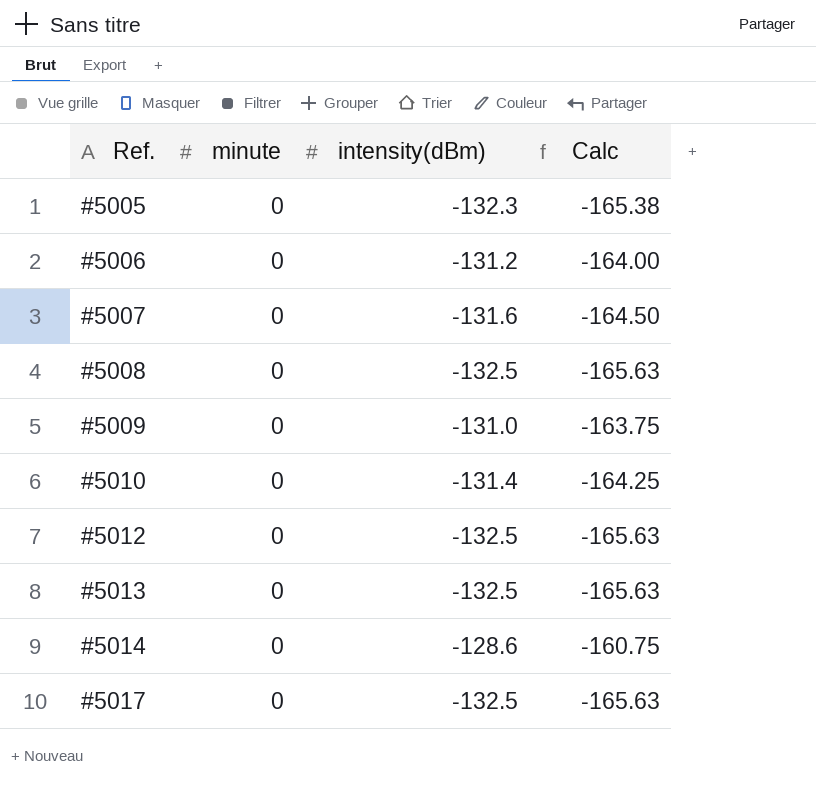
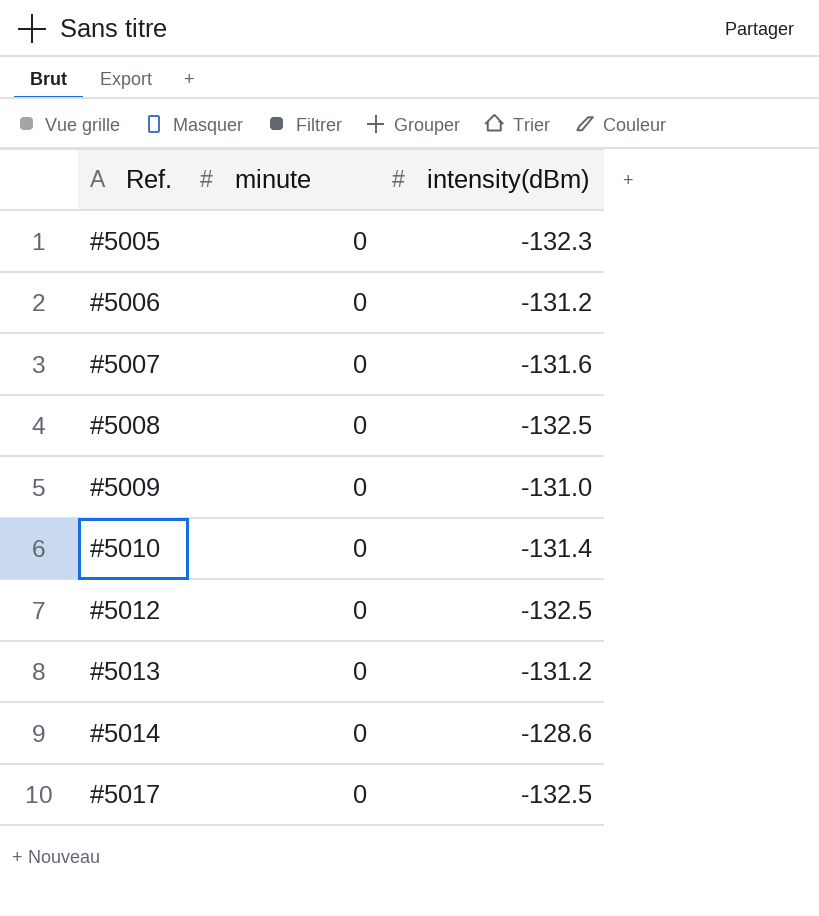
column Calc | formula: [intensity(dBm)] * 1.25 -> none
#5013 | intensity(dBm): -132.5 -> -131.2

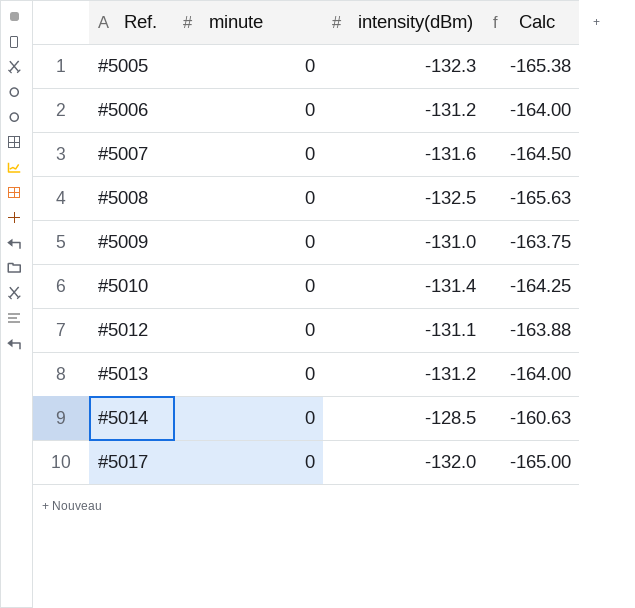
column Calc | formula: none -> [intensity(dBm)] * 1.25
#5012 | intensity(dBm): -132.5 -> -131.1
#5014 | intensity(dBm): -128.6 -> -128.5
#5017 | intensity(dBm): -132.5 -> -132.0

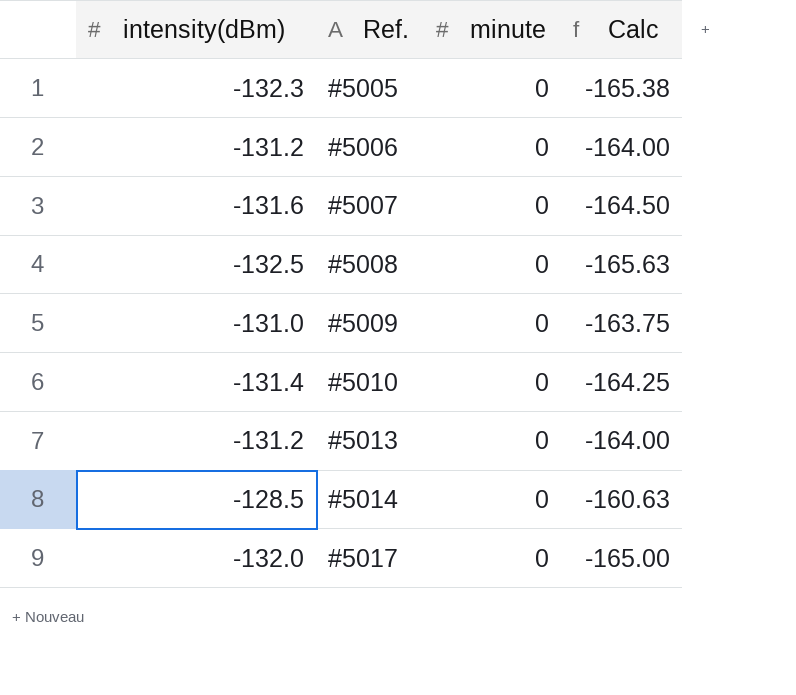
column intensity(dBm) | position: 3 -> 1
row #5012: 0 | -131.1 | -163.88 -> none

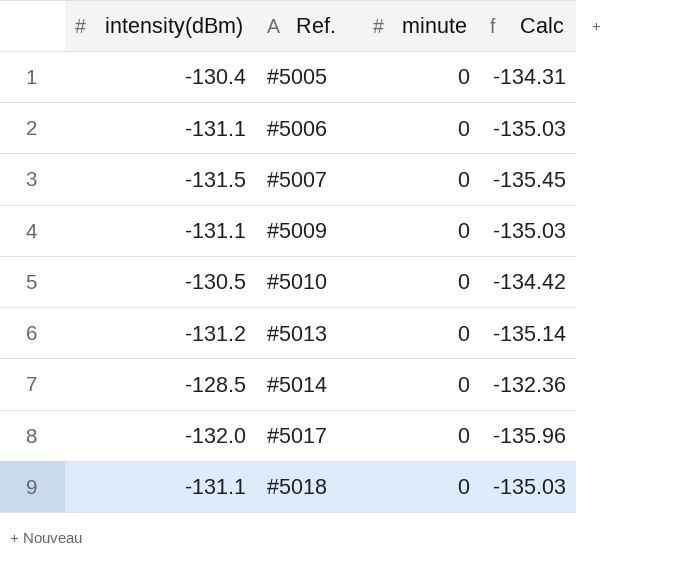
column Calc | formula: [intensity(dBm)] * 1.25 -> [intensity(dBm)] * 1.03
row #5008: -132.5 | 0 | -165.63 -> none
#5005 | intensity(dBm): -132.3 -> -130.4
#5006 | intensity(dBm): -131.2 -> -131.1
#5007 | intensity(dBm): -131.6 -> -131.5
#5009 | intensity(dBm): -131.0 -> -131.1
#5010 | intensity(dBm): -131.4 -> -130.5
row #5018: none -> -131.1 | 0 | -135.03

